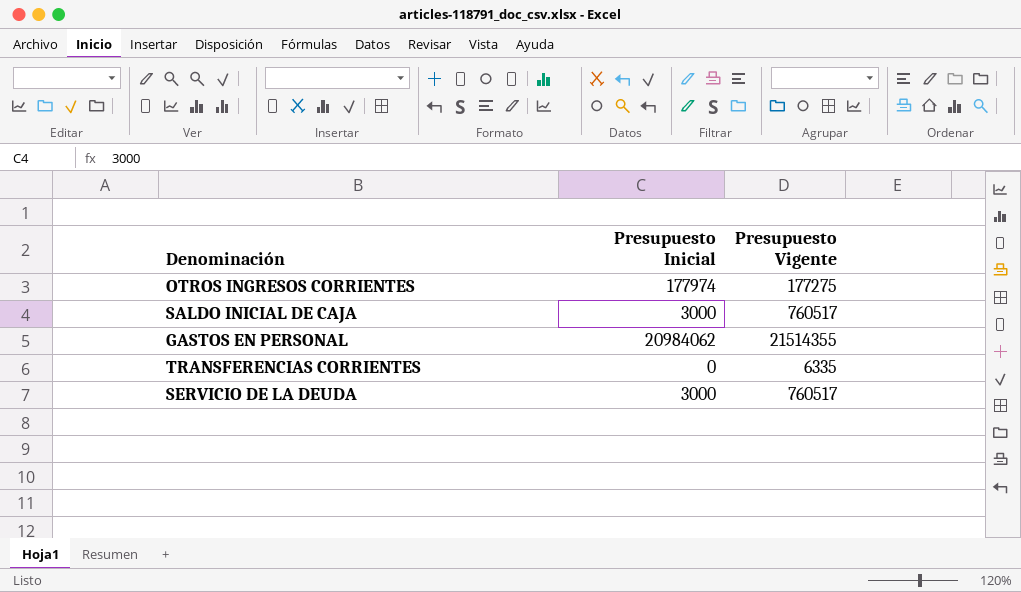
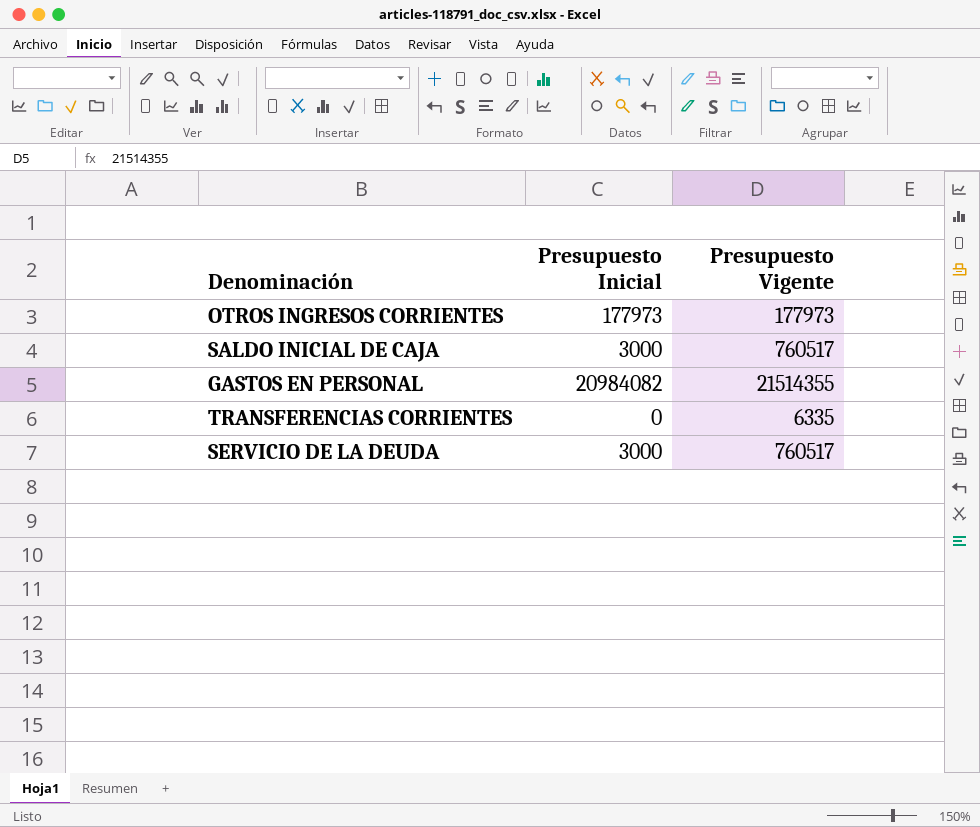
OTROS INGRESOS CORRIENTES | Presupuesto Inicial: 177974 -> 177973
OTROS INGRESOS CORRIENTES | Presupuesto Vigente: 177275 -> 177973
GASTOS EN PERSONAL | Presupuesto Inicial: 20984062 -> 20984082

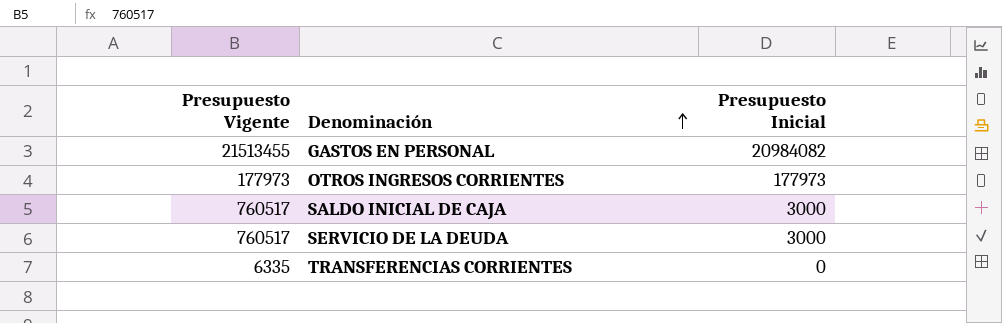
row order: none -> Denominación ascending
column Presupuesto Vigente | position: 3 -> 1
GASTOS EN PERSONAL | Presupuesto Vigente: 21514355 -> 21513455

